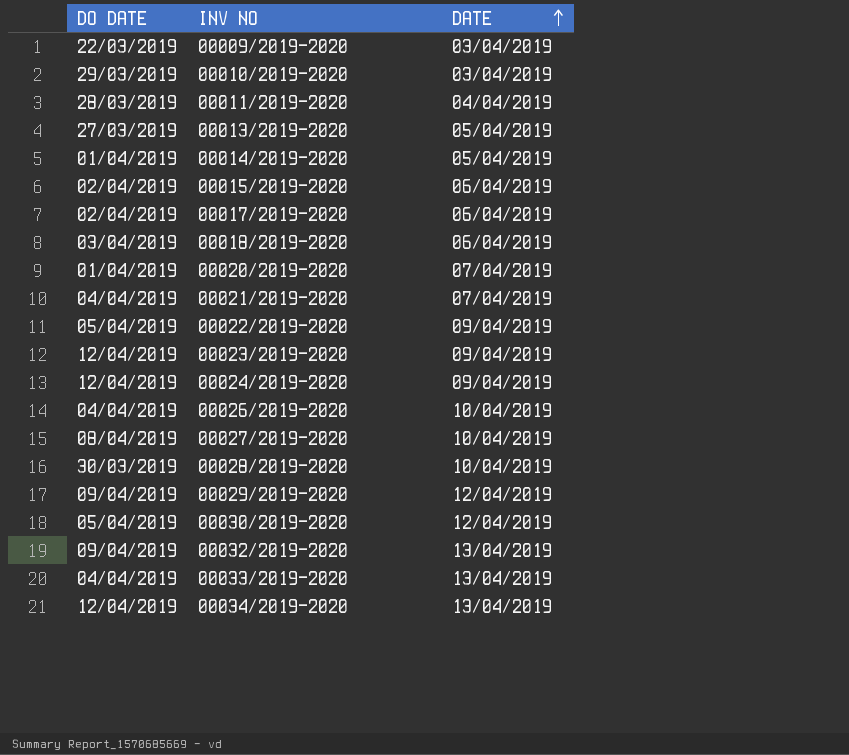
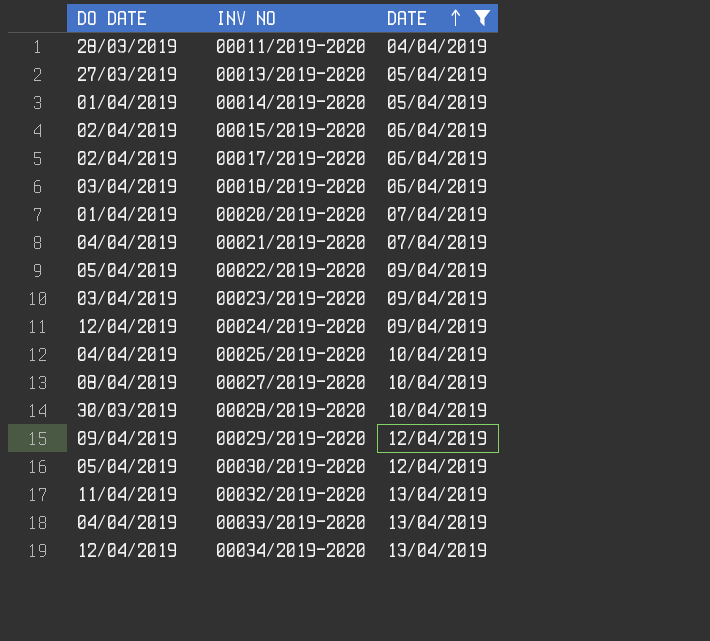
filter: none -> DATE != 03/04/2019
00023/2019-2020 | DO DATE: 12/04/2019 -> 03/04/2019
00032/2019-2020 | DO DATE: 09/04/2019 -> 11/04/2019

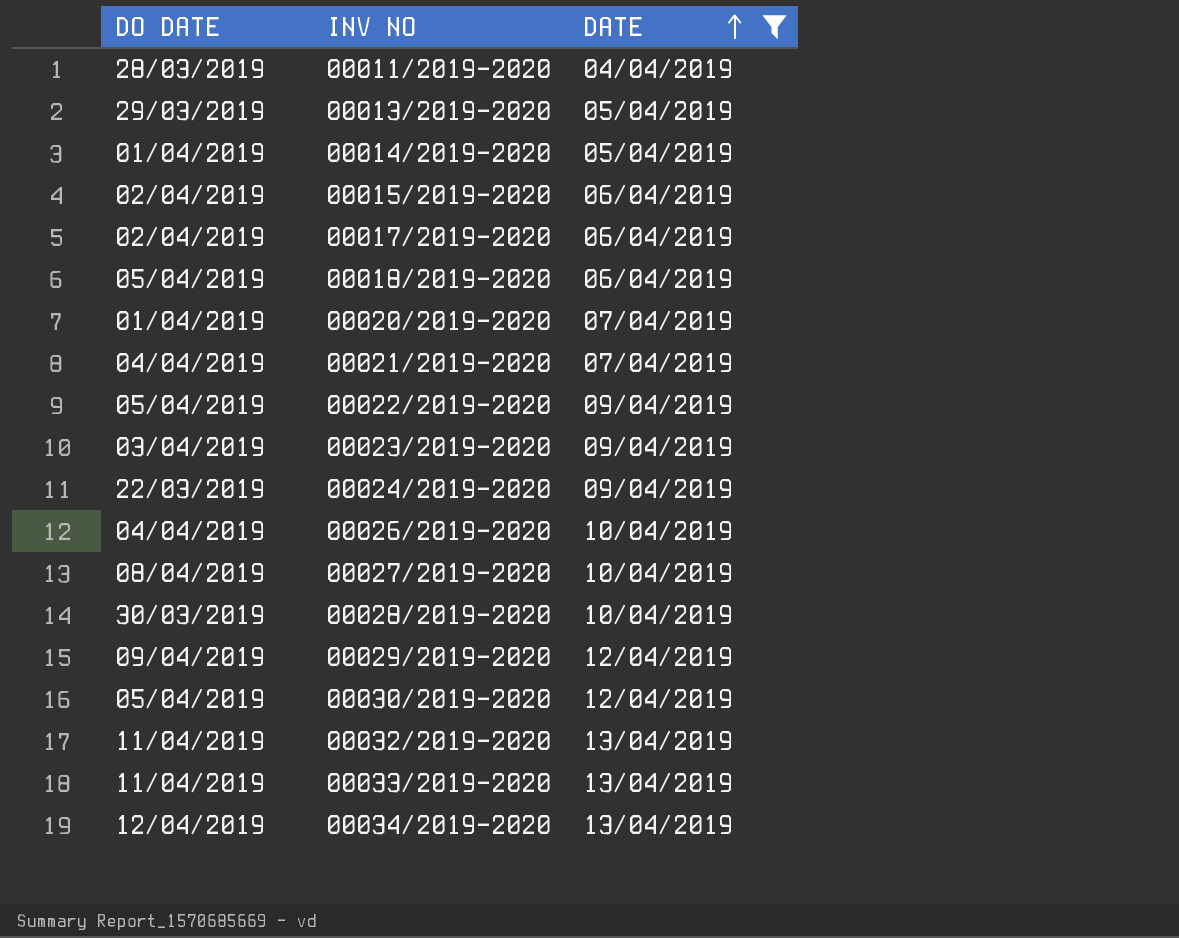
00013/2019-2020 | DO DATE: 27/03/2019 -> 29/03/2019
00018/2019-2020 | DO DATE: 03/04/2019 -> 05/04/2019
00024/2019-2020 | DO DATE: 12/04/2019 -> 22/03/2019
00033/2019-2020 | DO DATE: 04/04/2019 -> 11/04/2019

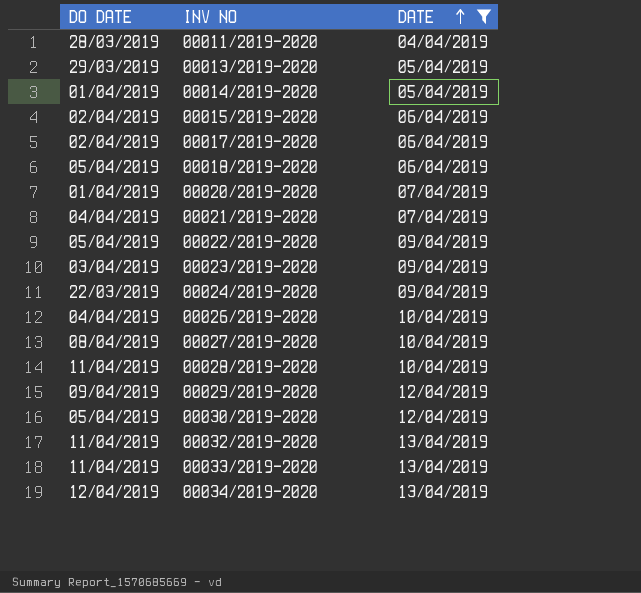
00028/2019-2020 | DO DATE: 30/03/2019 -> 11/04/2019

